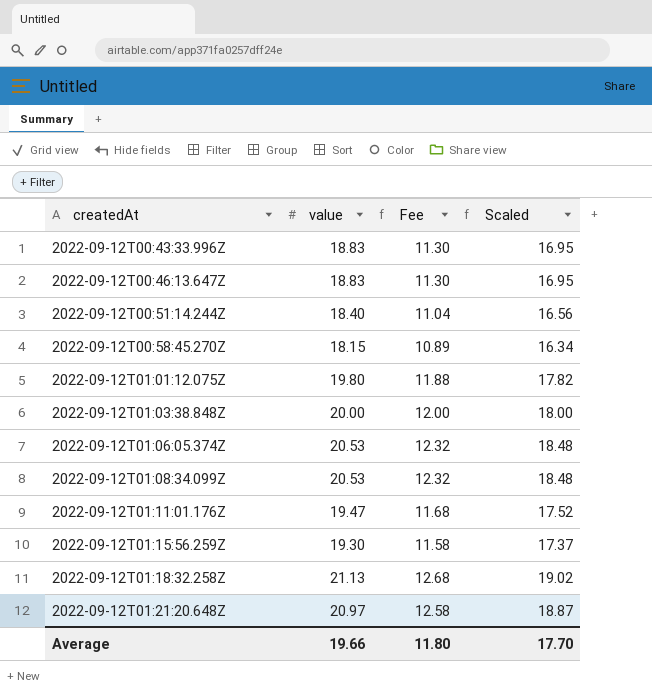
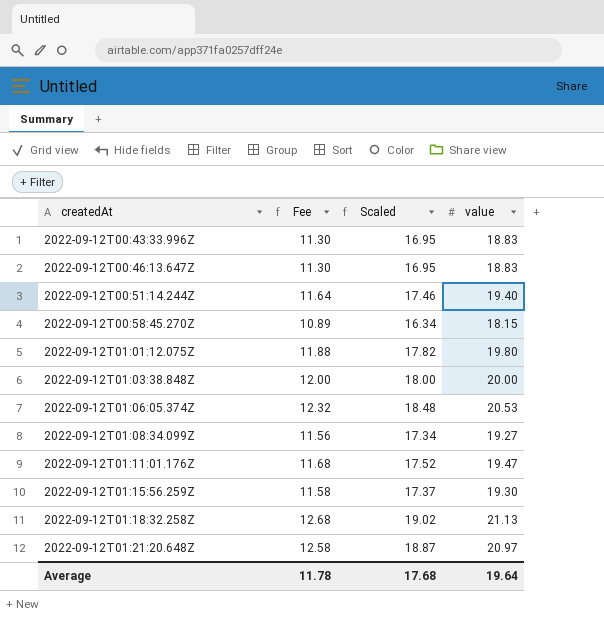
column value | position: 2 -> 4
2022-09-12T00:51:14.244Z | Fee: 11.04 -> 11.64
2022-09-12T00:51:14.244Z | Scaled: 16.56 -> 17.46
2022-09-12T00:51:14.244Z | value: 18.40 -> 19.40
2022-09-12T01:08:34.099Z | Fee: 12.32 -> 11.56
2022-09-12T01:08:34.099Z | Scaled: 18.48 -> 17.34
2022-09-12T01:08:34.099Z | value: 20.53 -> 19.27
Average | Fee: 11.80 -> 11.78
Average | Scaled: 17.70 -> 17.68
Average | value: 19.66 -> 19.64

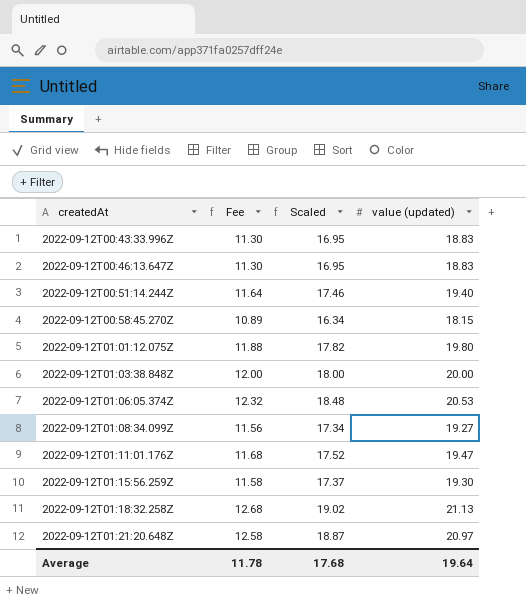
column name: value -> value (updated)

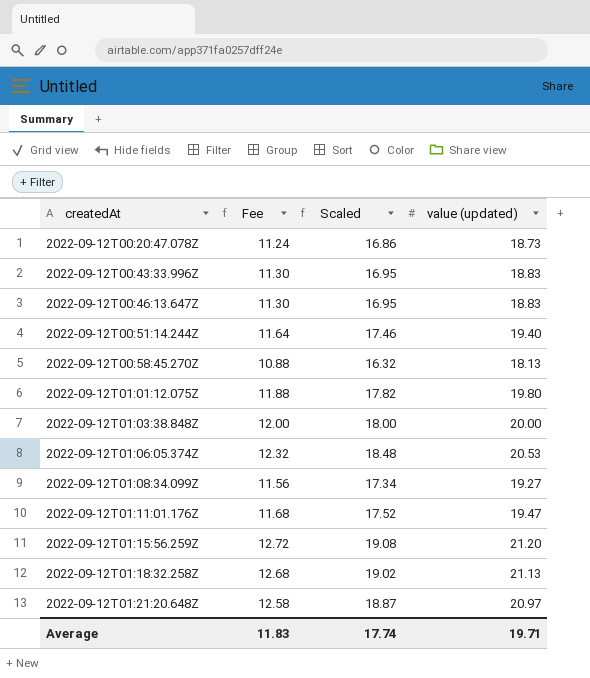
row 2022-09-12T00:20:47.078Z: none -> 11.24 | 16.86 | 18.73
2022-09-12T00:58:45.270Z | Fee: 10.89 -> 10.88
2022-09-12T00:58:45.270Z | Scaled: 16.34 -> 16.32
2022-09-12T00:58:45.270Z | value (updated): 18.15 -> 18.13
2022-09-12T01:15:56.259Z | Fee: 11.58 -> 12.72
2022-09-12T01:15:56.259Z | Scaled: 17.37 -> 19.08
2022-09-12T01:15:56.259Z | value (updated): 19.30 -> 21.20
Average | Fee: 11.78 -> 11.83
Average | Scaled: 17.68 -> 17.74
Average | value (updated): 19.64 -> 19.71

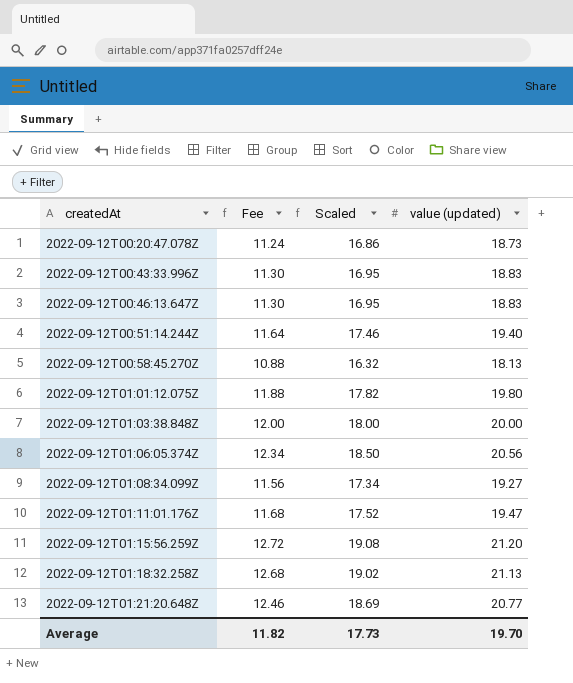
2022-09-12T01:06:05.374Z | Fee: 12.32 -> 12.34
2022-09-12T01:06:05.374Z | Scaled: 18.48 -> 18.50
2022-09-12T01:06:05.374Z | value (updated): 20.53 -> 20.56
2022-09-12T01:21:20.648Z | Fee: 12.58 -> 12.46
2022-09-12T01:21:20.648Z | Scaled: 18.87 -> 18.69
2022-09-12T01:21:20.648Z | value (updated): 20.97 -> 20.77
Average | Fee: 11.83 -> 11.82
Average | Scaled: 17.74 -> 17.73
Average | value (updated): 19.71 -> 19.70

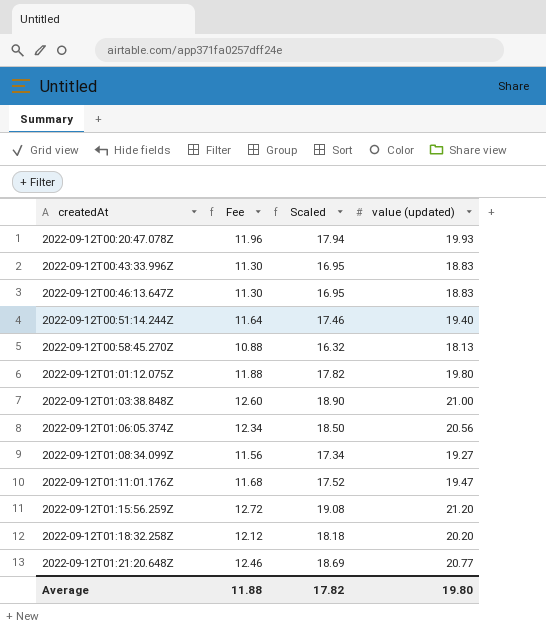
2022-09-12T00:20:47.078Z | Fee: 11.24 -> 11.96
2022-09-12T00:20:47.078Z | Scaled: 16.86 -> 17.94
2022-09-12T00:20:47.078Z | value (updated): 18.73 -> 19.93
2022-09-12T01:03:38.848Z | Fee: 12.00 -> 12.60
2022-09-12T01:03:38.848Z | Scaled: 18.00 -> 18.90
2022-09-12T01:03:38.848Z | value (updated): 20.00 -> 21.00
2022-09-12T01:18:32.258Z | Fee: 12.68 -> 12.12
2022-09-12T01:18:32.258Z | Scaled: 19.02 -> 18.18
2022-09-12T01:18:32.258Z | value (updated): 21.13 -> 20.20
Average | Fee: 11.82 -> 11.88
Average | Scaled: 17.73 -> 17.82
Average | value (updated): 19.70 -> 19.80

